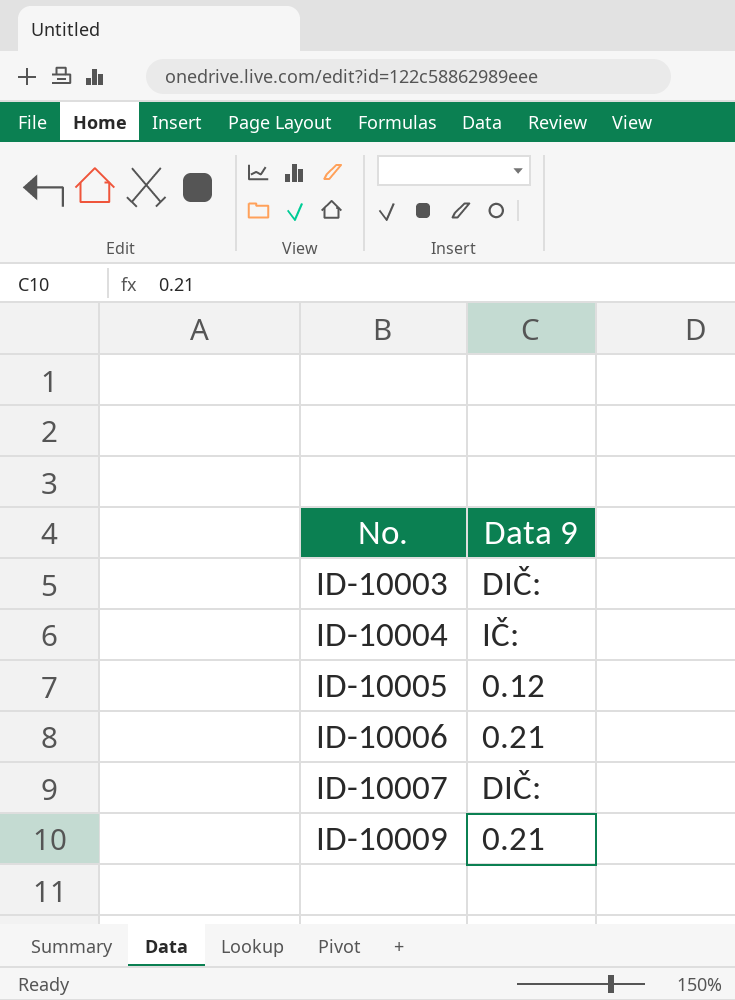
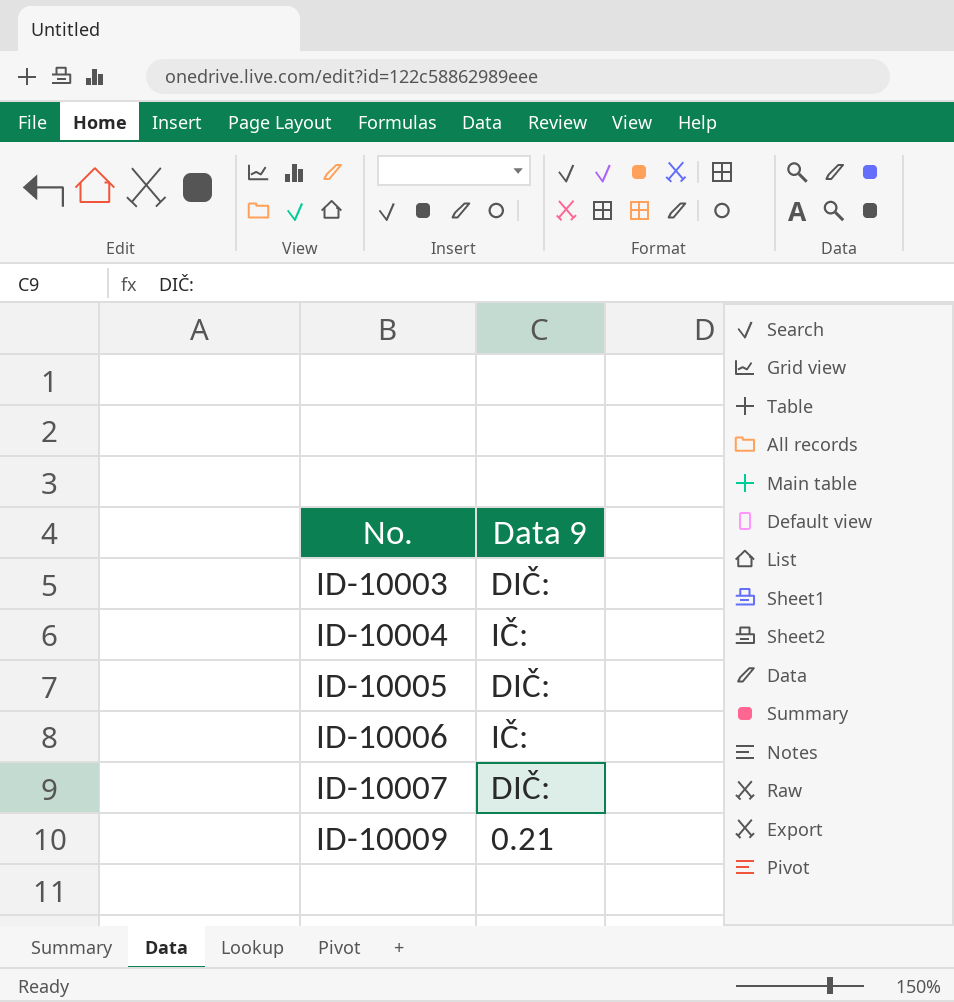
ID-10005 | Data 9: 0.12 -> DIČ:
ID-10006 | Data 9: 0.21 -> IČ:

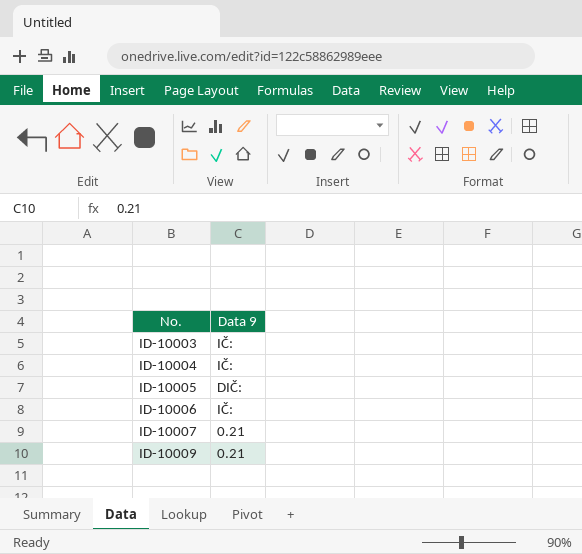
ID-10003 | Data 9: DIČ: -> IČ:
ID-10007 | Data 9: DIČ: -> 0.21

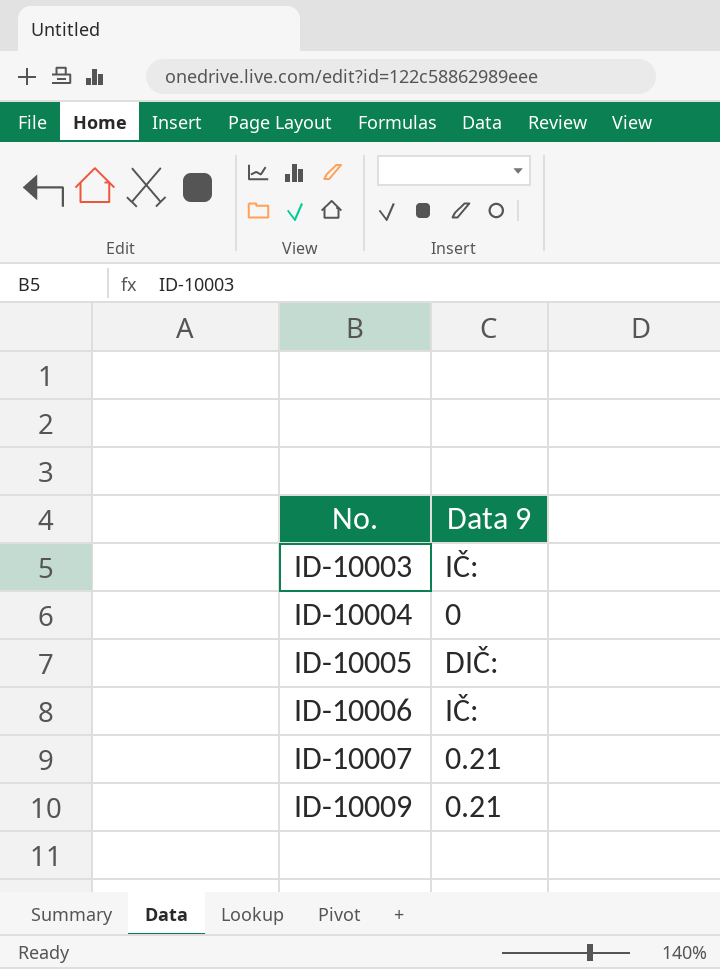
ID-10004 | Data 9: IČ: -> 0

